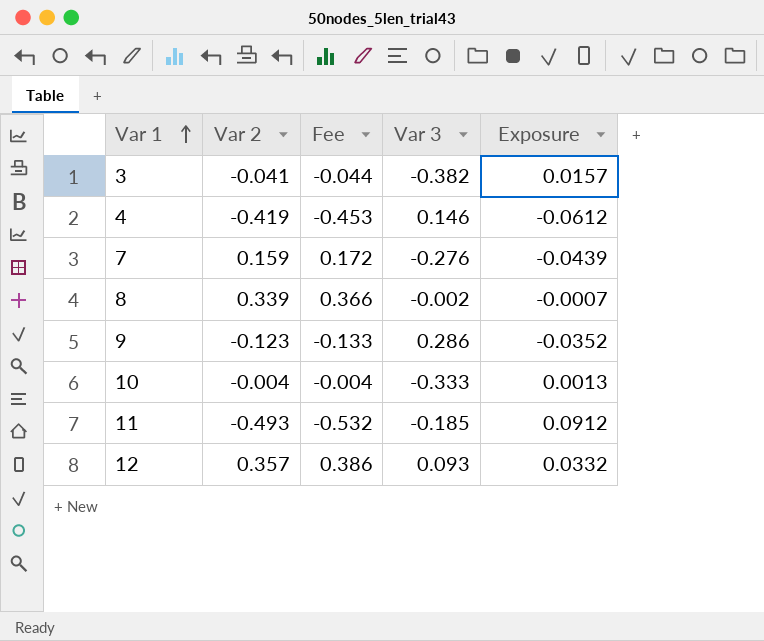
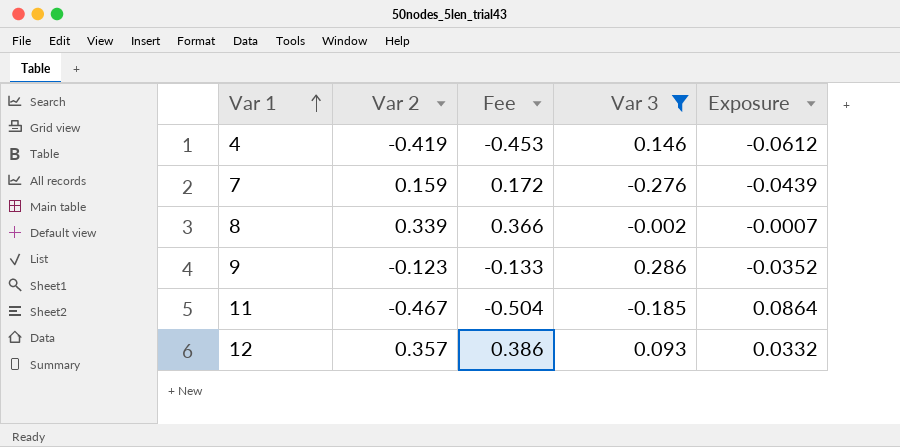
filter: none -> Var 3 >= -0.276
11 | Var 2: -0.493 -> -0.467
11 | Fee: -0.532 -> -0.504
11 | Exposure: 0.0912 -> 0.0864

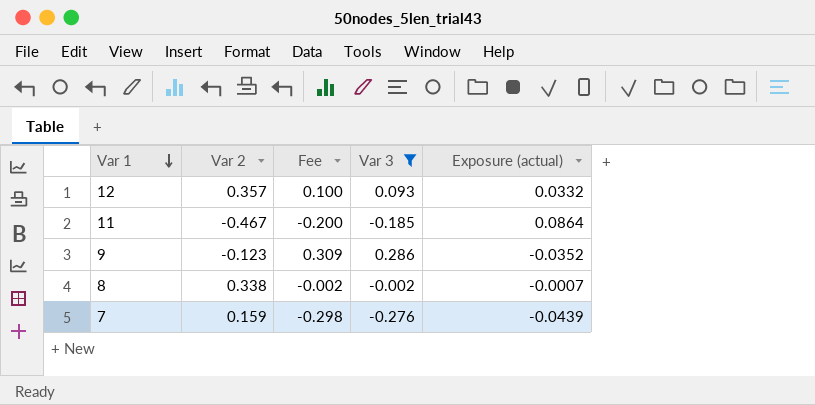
row order: Var 1 ascending -> Var 1 descending
column Fee | formula: [Var 2] * 1.08 -> [Var 3] * 1.08
column name: Exposure -> Exposure (actual)
row 4: -0.419 | -0.453 | 0.146 | -0.0612 -> none
8 | Var 2: 0.339 -> 0.338

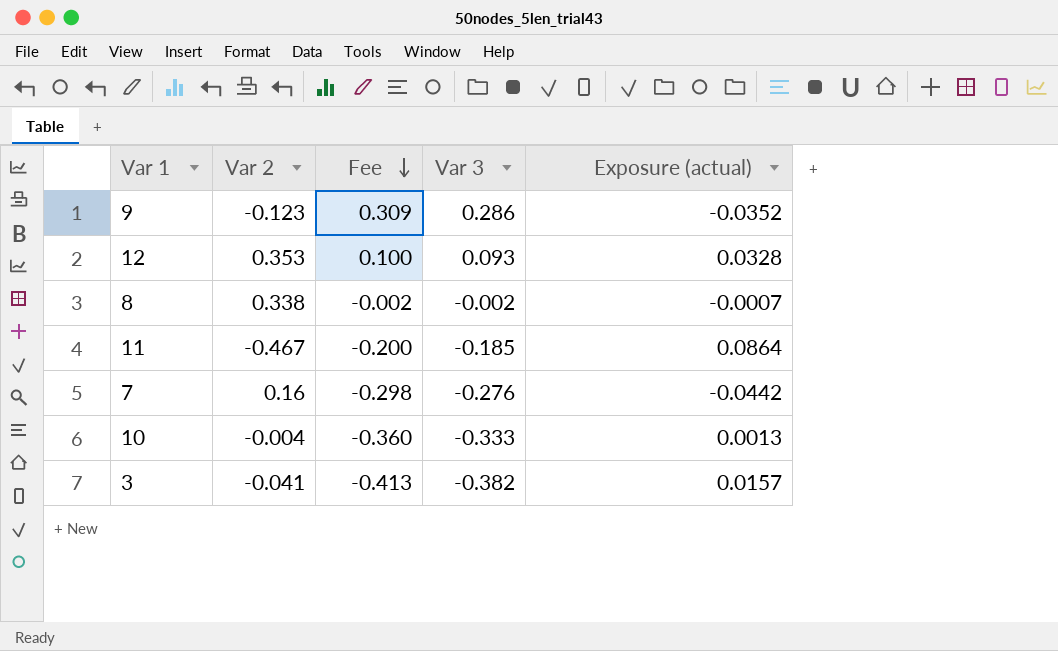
filter: Var 3 >= -0.276 -> none
row order: Var 1 descending -> Fee descending
12 | Var 2: 0.357 -> 0.353
12 | Exposure (actual): 0.0332 -> 0.0328
7 | Var 2: 0.159 -> 0.16
7 | Exposure (actual): -0.0439 -> -0.0442

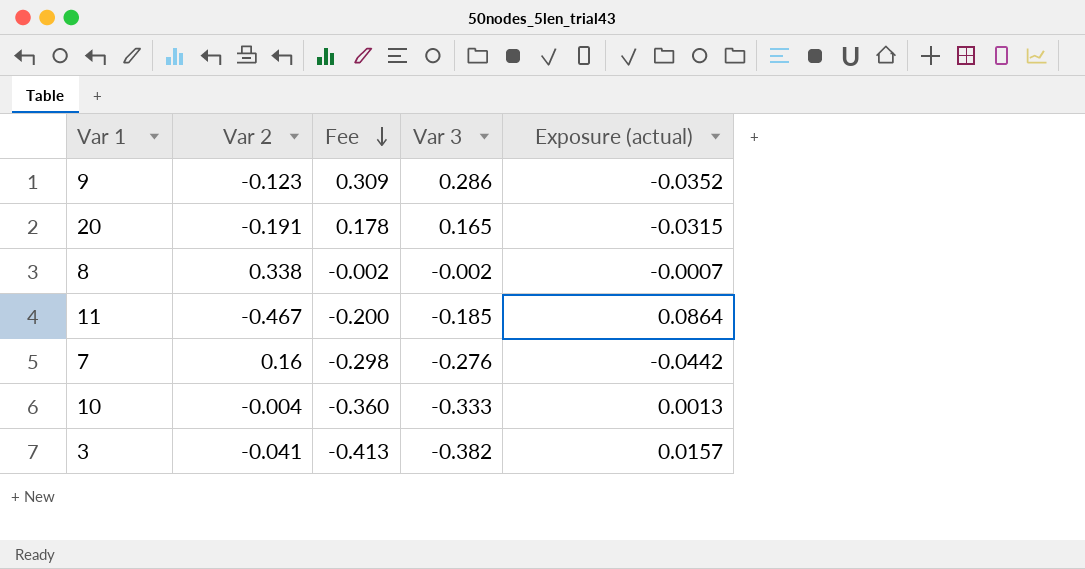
row 12: 0.353 | 0.100 | 0.093 | 0.0328 -> none
row 20: none -> -0.191 | 0.178 | 0.165 | -0.0315

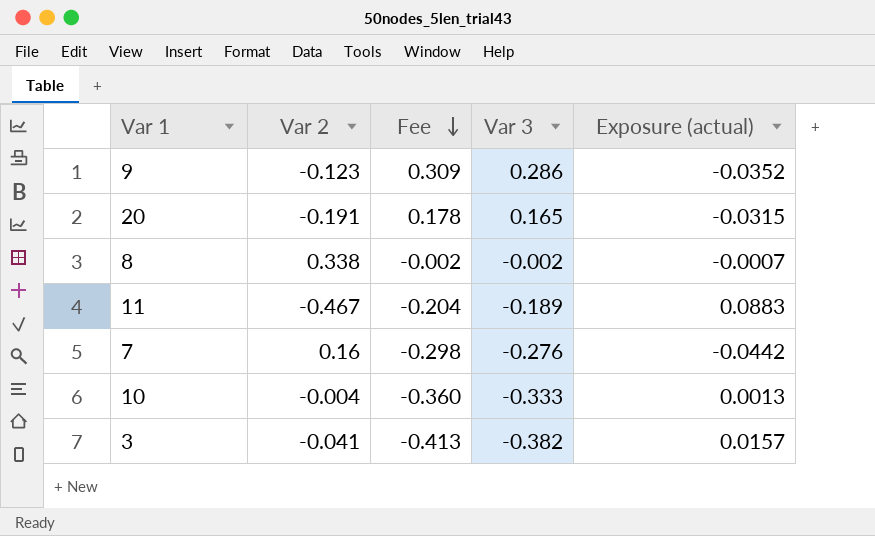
11 | Fee: -0.200 -> -0.204
11 | Var 3: -0.185 -> -0.189
11 | Exposure (actual): 0.0864 -> 0.0883

